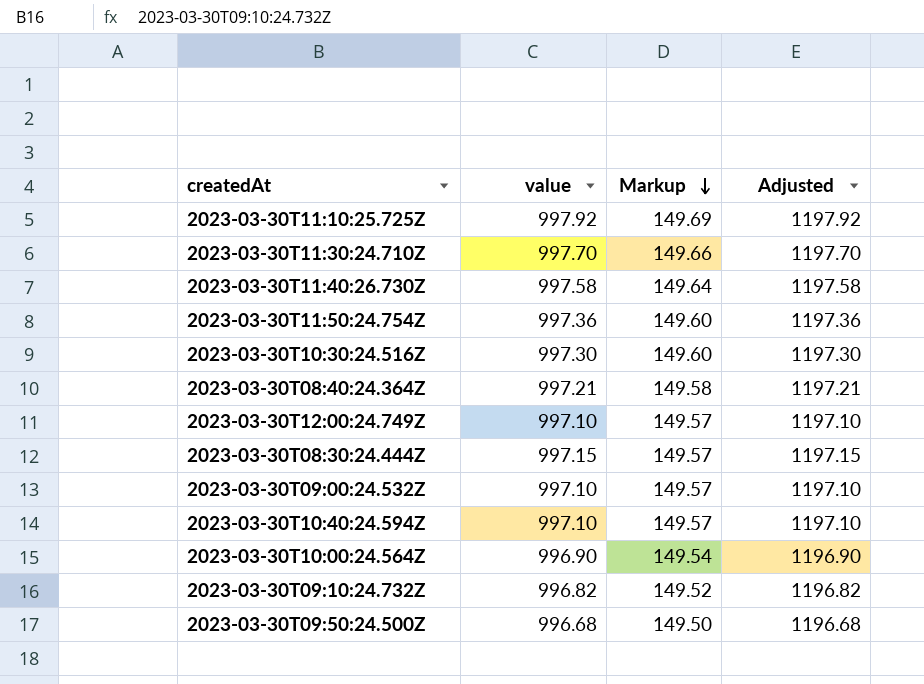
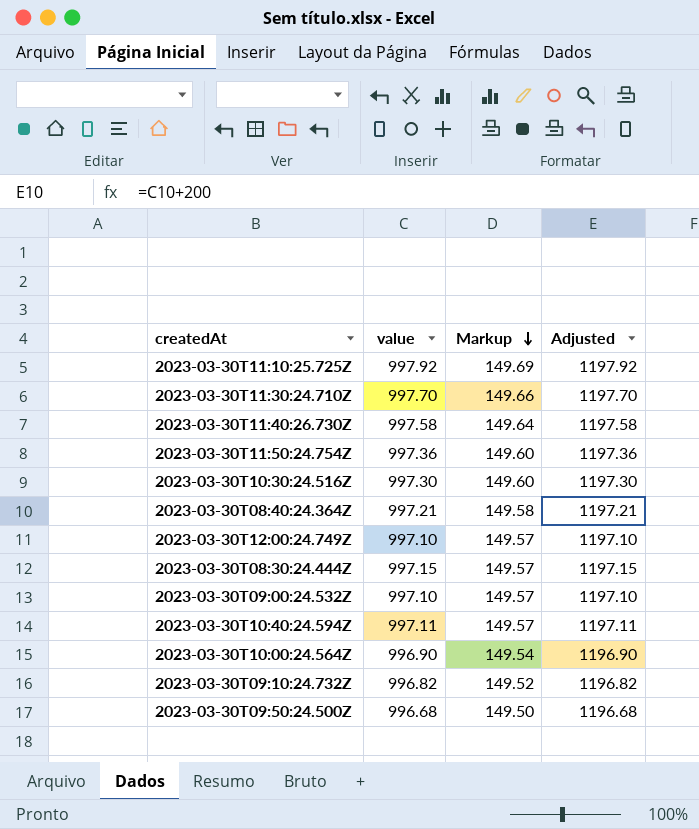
2023-03-30T10:40:24.594Z | value: 997.10 -> 997.11
2023-03-30T10:40:24.594Z | Adjusted: 1197.10 -> 1197.11

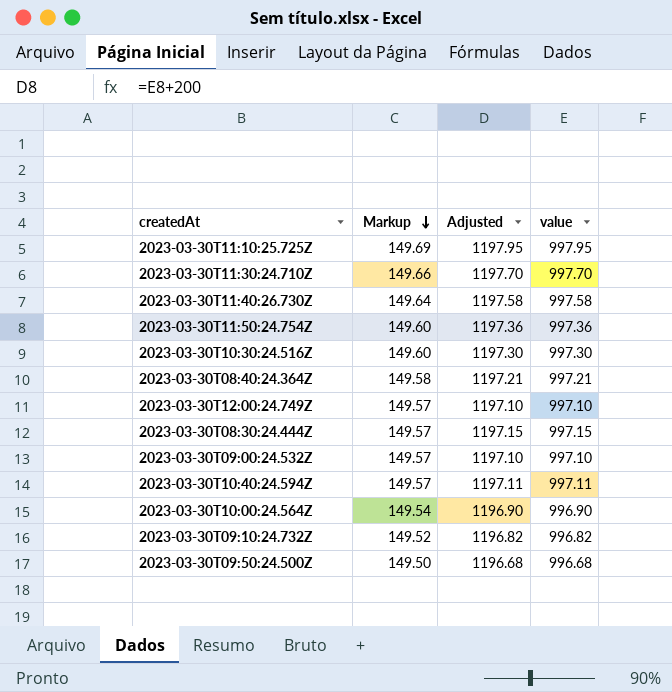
column value | position: 2 -> 4
2023-03-30T11:10:25.725Z | Adjusted: 1197.92 -> 1197.95
2023-03-30T11:10:25.725Z | value: 997.92 -> 997.95

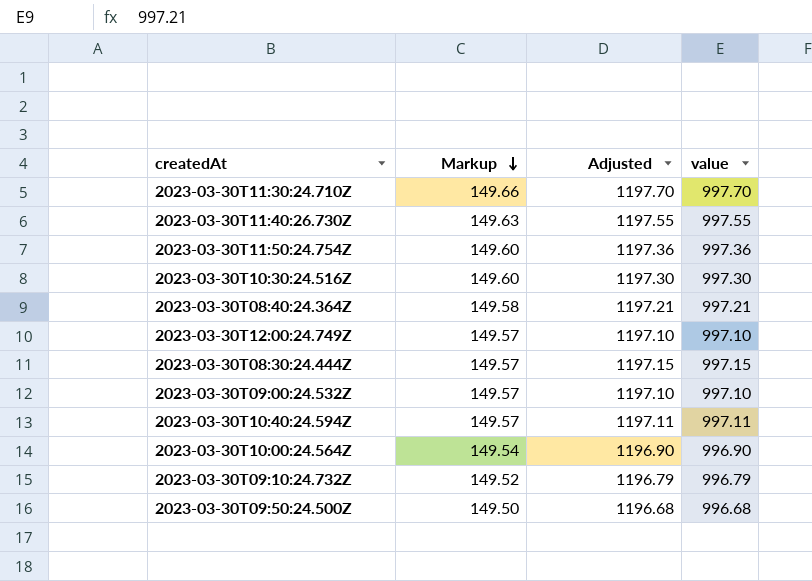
row 2023-03-30T11:10:25.725Z: 149.69 | 1197.95 | 997.95 -> none
2023-03-30T11:40:26.730Z | Markup: 149.64 -> 149.63
2023-03-30T11:40:26.730Z | Adjusted: 1197.58 -> 1197.55
2023-03-30T11:40:26.730Z | value: 997.58 -> 997.55
2023-03-30T09:10:24.732Z | Adjusted: 1196.82 -> 1196.79
2023-03-30T09:10:24.732Z | value: 996.82 -> 996.79

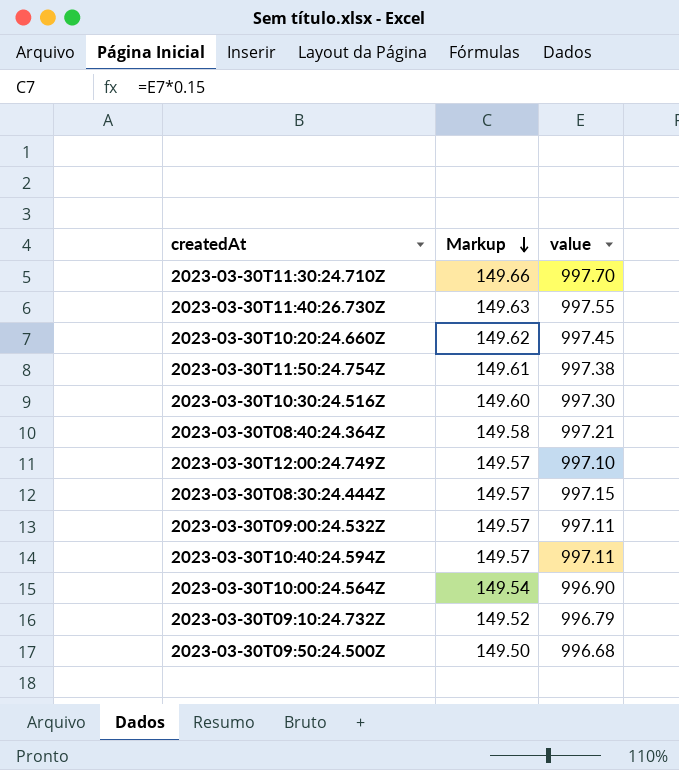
column Adjusted | formula: [value] + 200 -> none
row 2023-03-30T10:20:24.660Z: none -> 149.62 | 997.45
2023-03-30T11:50:24.754Z | Markup: 149.60 -> 149.61
2023-03-30T11:50:24.754Z | value: 997.36 -> 997.38
2023-03-30T09:00:24.532Z | value: 997.10 -> 997.11

